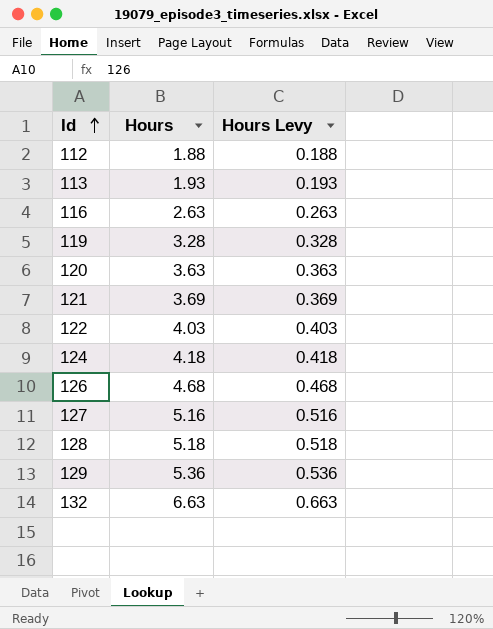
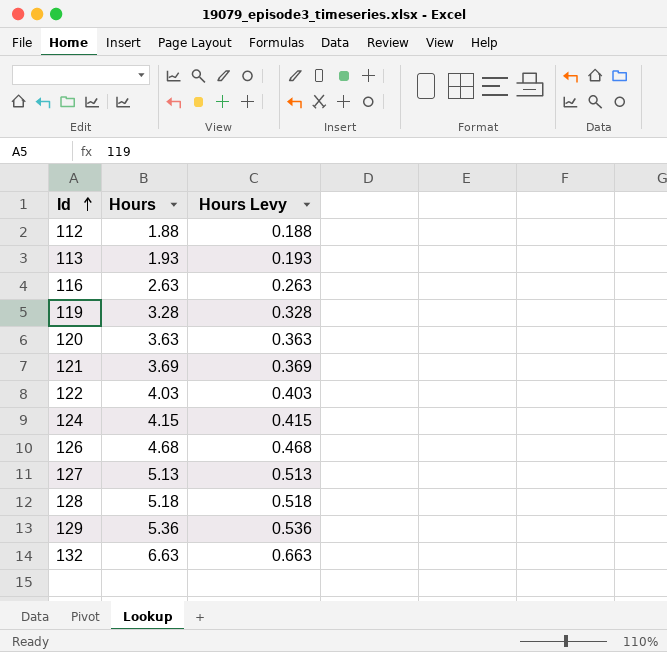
124 | Hours: 4.18 -> 4.15
124 | Hours Levy: 0.418 -> 0.415
127 | Hours: 5.16 -> 5.13
127 | Hours Levy: 0.516 -> 0.513

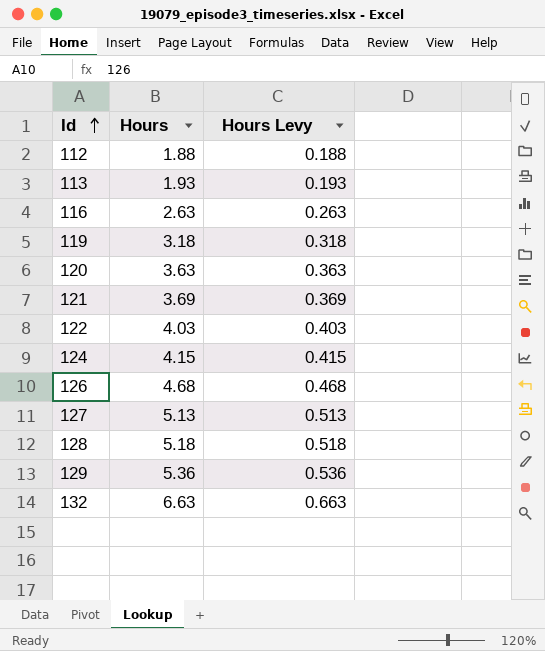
119 | Hours: 3.28 -> 3.18
119 | Hours Levy: 0.328 -> 0.318

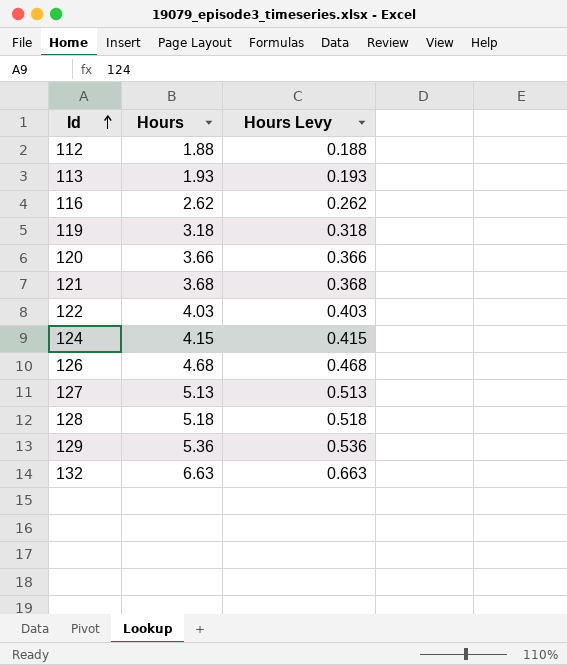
116 | Hours: 2.63 -> 2.62
116 | Hours Levy: 0.263 -> 0.262
120 | Hours: 3.63 -> 3.66
120 | Hours Levy: 0.363 -> 0.366
121 | Hours: 3.69 -> 3.68
121 | Hours Levy: 0.369 -> 0.368

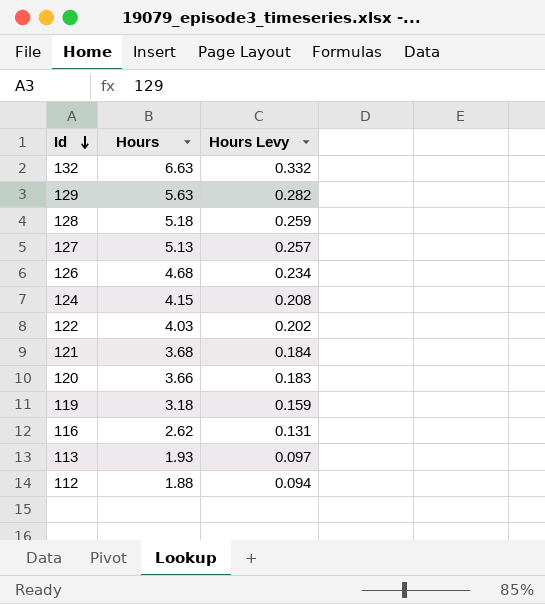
row order: Id ascending -> Id descending
column Hours Levy | formula: [Hours] * 0.1 -> [Hours] * 0.05
129 | Hours: 5.36 -> 5.63

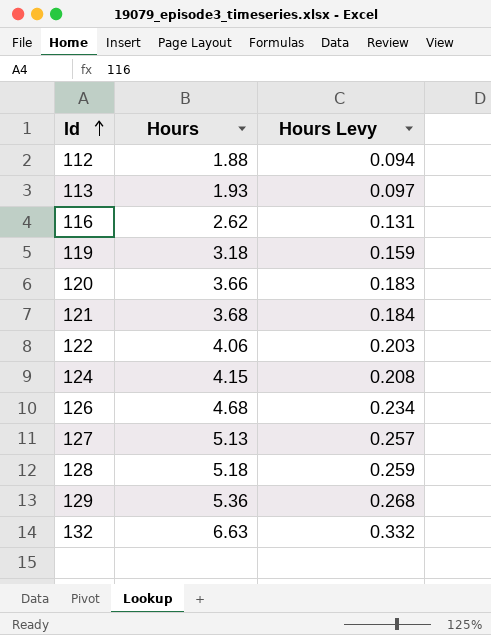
row order: Id descending -> Id ascending
122 | Hours: 4.03 -> 4.06
122 | Hours Levy: 0.202 -> 0.203
129 | Hours: 5.63 -> 5.36
129 | Hours Levy: 0.282 -> 0.268

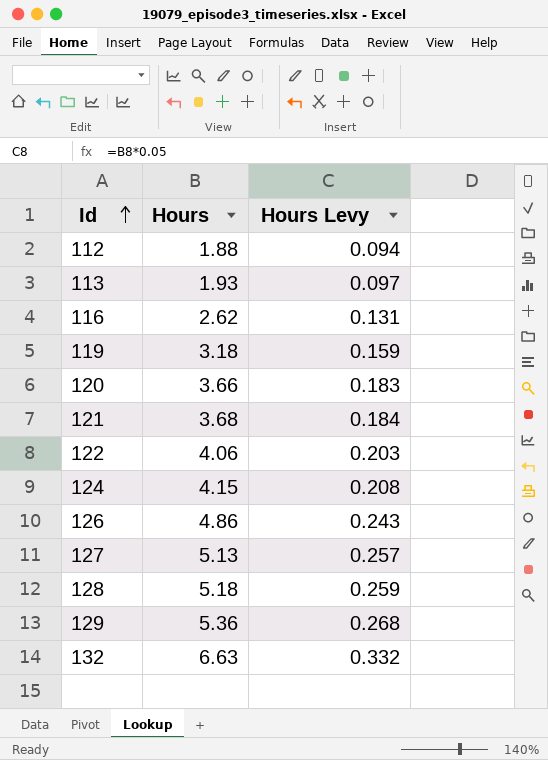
126 | Hours: 4.68 -> 4.86
126 | Hours Levy: 0.234 -> 0.243

